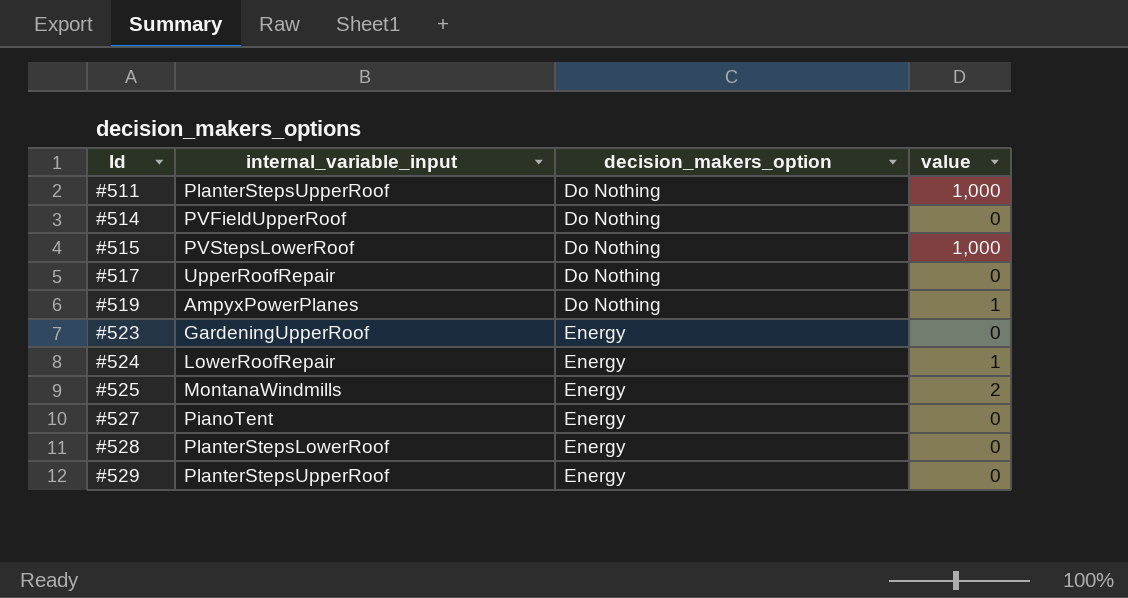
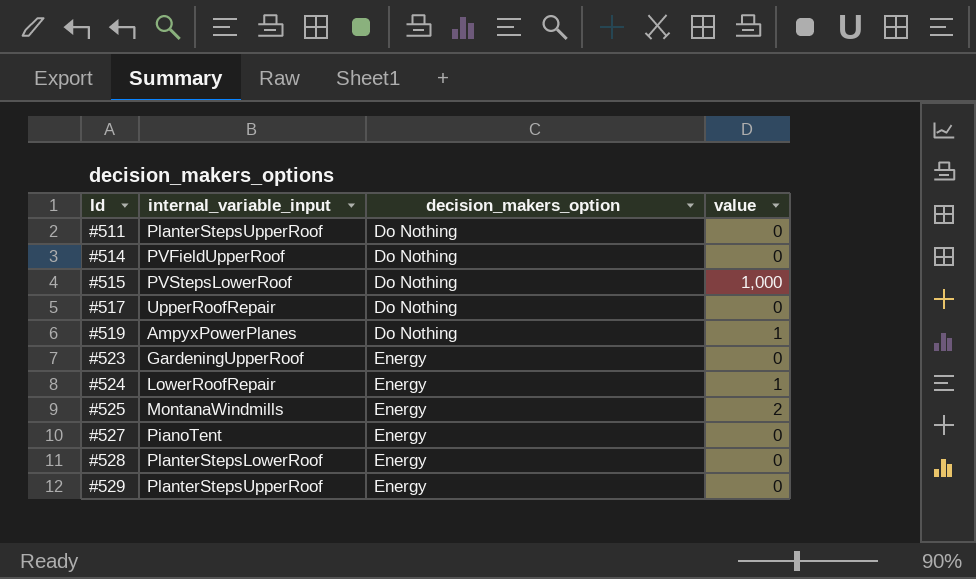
#511 | value: 1,000 -> 0

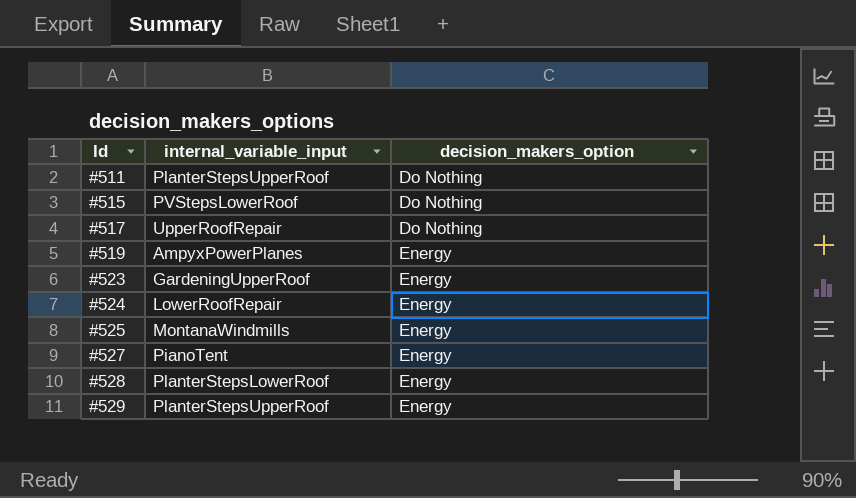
column value | position: 4 -> none
row #514: PVFieldUpperRoof | Do Nothing | 0 -> none
#519 | decision_makers_option: Do Nothing -> Energy

